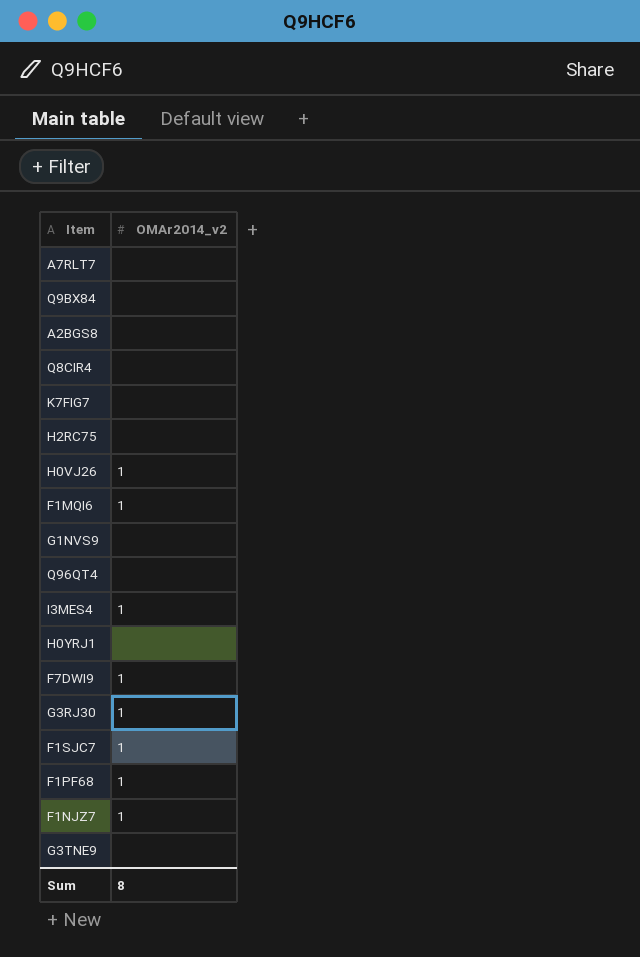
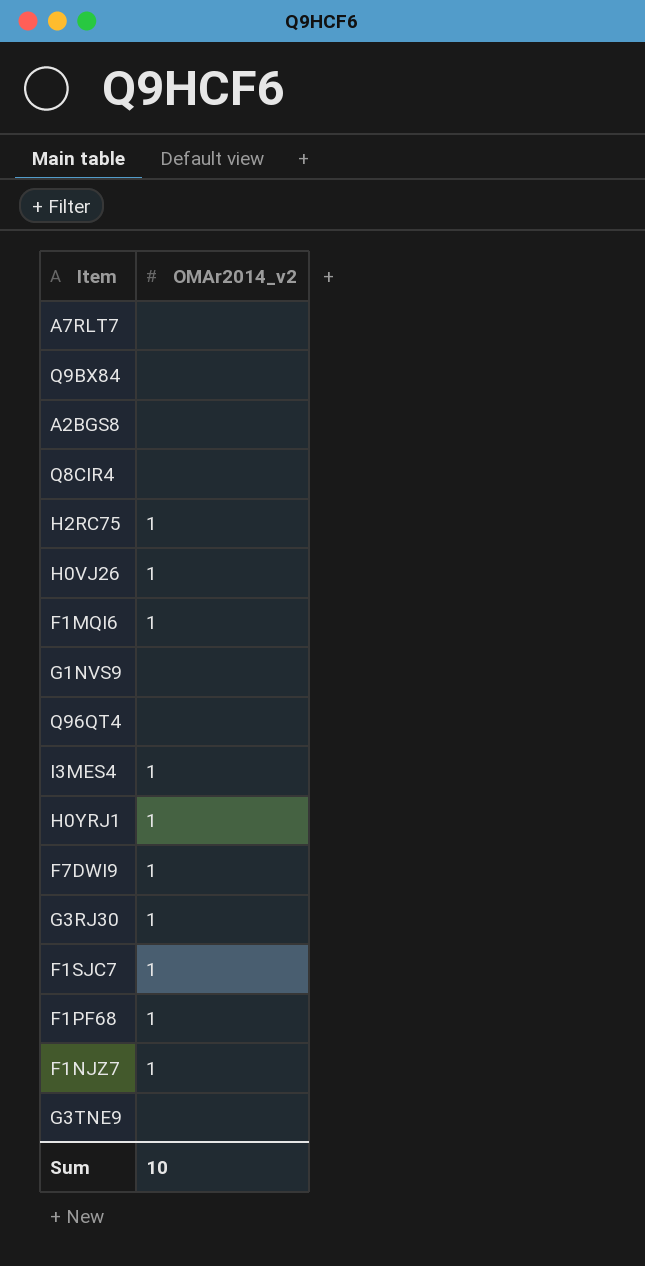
row K7FIG7: none -> none
H2RC75 | OMAr2014_v2: none -> 1
H0YRJ1 | OMAr2014_v2: none -> 1
Sum | OMAr2014_v2: 8 -> 10

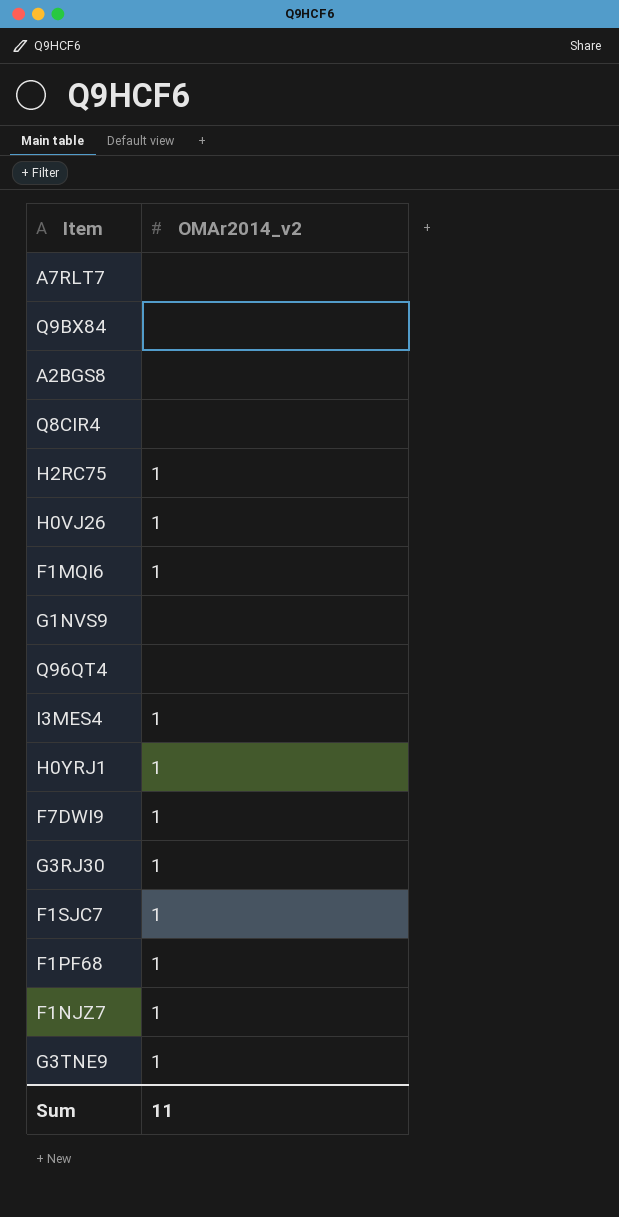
G3TNE9 | OMAr2014_v2: none -> 1
Sum | OMAr2014_v2: 10 -> 11

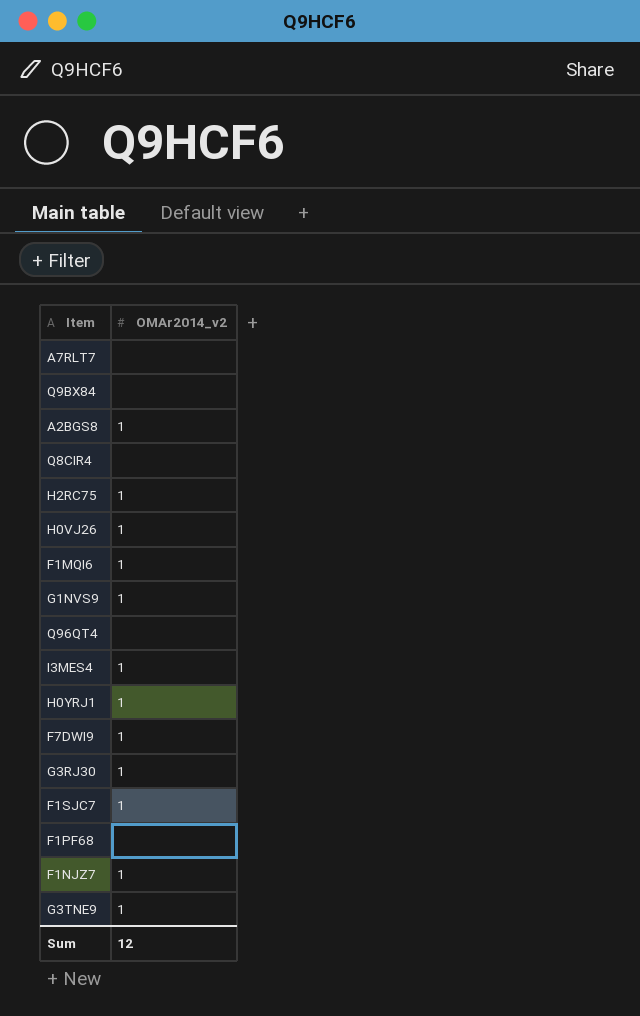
A2BGS8 | OMAr2014_v2: none -> 1
G1NVS9 | OMAr2014_v2: none -> 1
F1PF68 | OMAr2014_v2: 1 -> none
Sum | OMAr2014_v2: 11 -> 12

